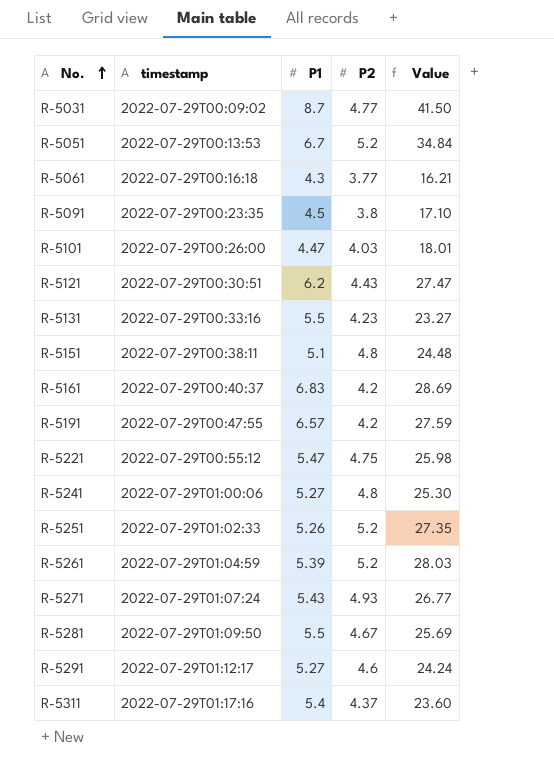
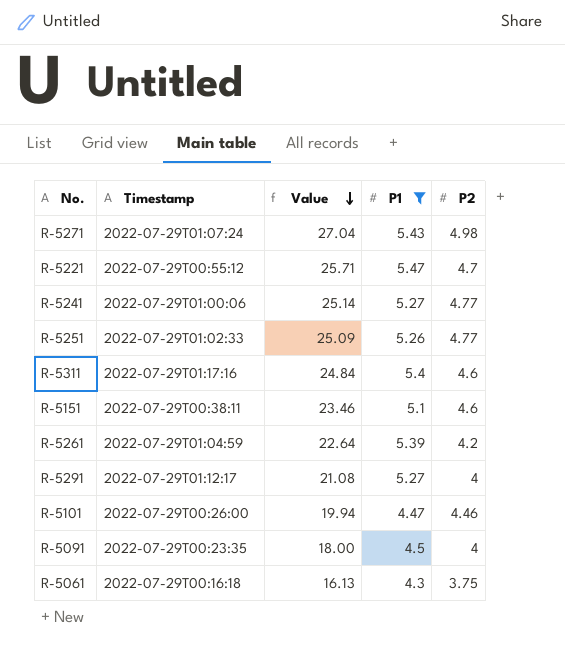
filter: none -> P1 <= 5.47
row order: No. ascending -> Value descending
column name: timestamp -> Timestamp
column Value | position: 5 -> 3
R-5271 | Value: 26.77 -> 27.04
R-5271 | P2: 4.93 -> 4.98
R-5221 | Value: 25.98 -> 25.71
R-5221 | P2: 4.75 -> 4.7
R-5241 | Value: 25.30 -> 25.14
R-5241 | P2: 4.8 -> 4.77
R-5251 | Value: 27.35 -> 25.09
R-5251 | P2: 5.2 -> 4.77
R-5311 | Value: 23.60 -> 24.84
R-5311 | P2: 4.37 -> 4.6
R-5151 | Value: 24.48 -> 23.46
R-5151 | P2: 4.8 -> 4.6
R-5261 | Value: 28.03 -> 22.64
R-5261 | P2: 5.2 -> 4.2
R-5291 | Value: 24.24 -> 21.08
R-5291 | P2: 4.6 -> 4
R-5101 | Value: 18.01 -> 19.94
R-5101 | P2: 4.03 -> 4.46
R-5091 | Value: 17.10 -> 18.00
R-5091 | P2: 3.8 -> 4
R-5061 | Value: 16.21 -> 16.13
R-5061 | P2: 3.77 -> 3.75

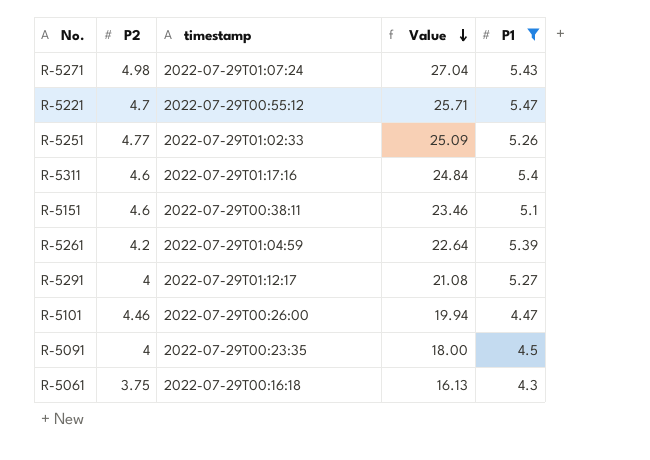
column P2 | position: 5 -> 2
column name: Timestamp -> timestamp
row R-5241: 2022-07-29T01:00:06 | 25.14 | 5.27 | 4.77 -> none

